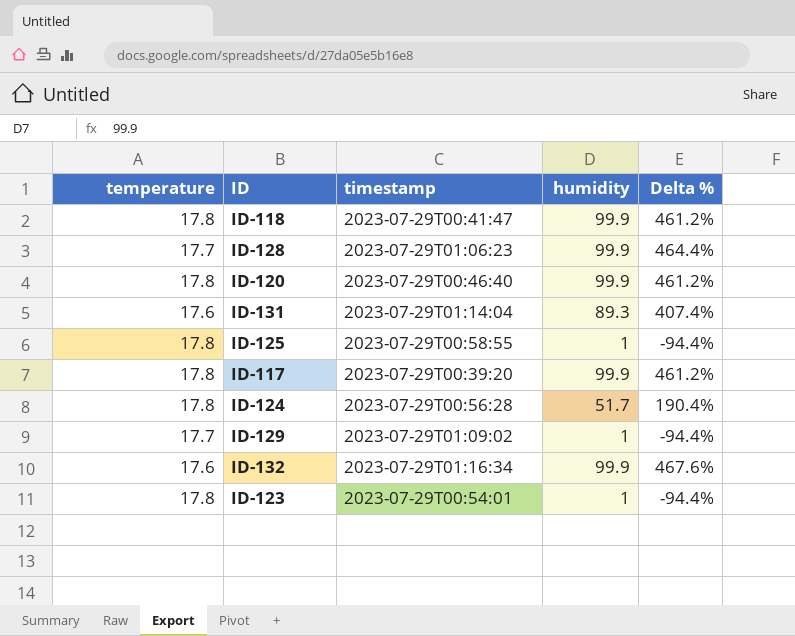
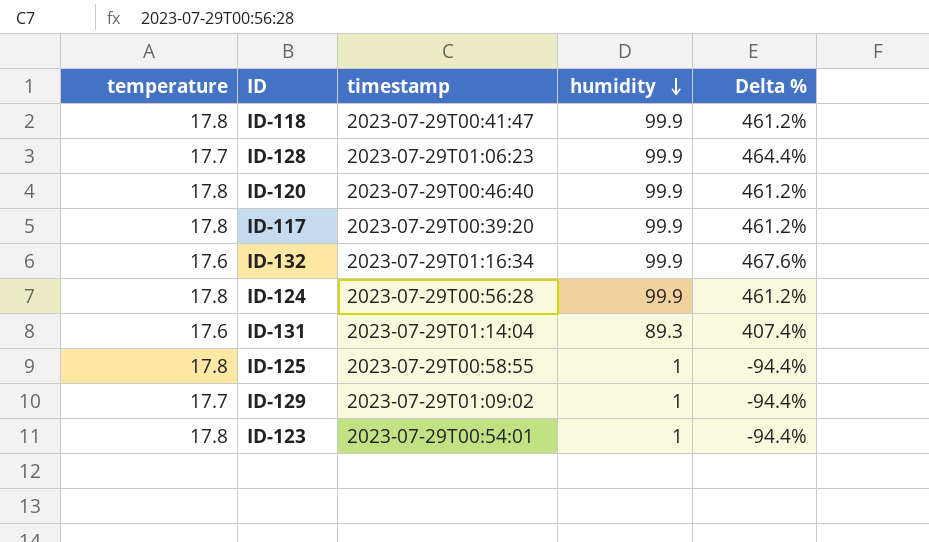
row order: none -> humidity descending
ID-124 | humidity: 51.7 -> 99.9
ID-124 | Delta %: 190.4% -> 461.2%

